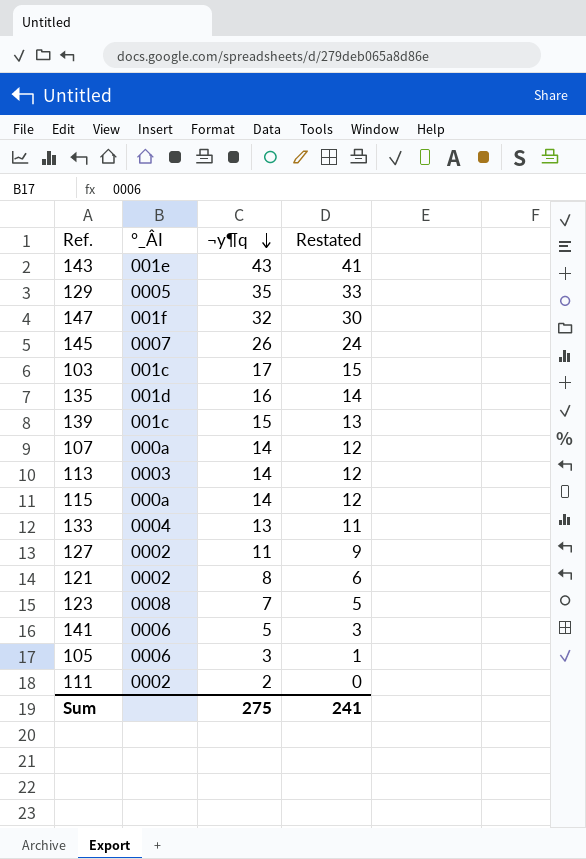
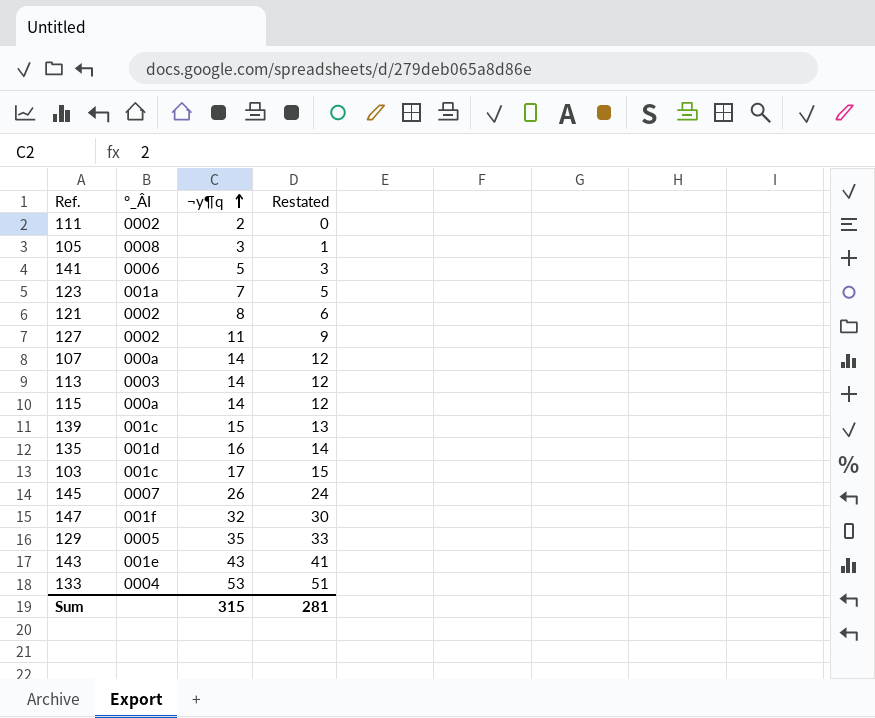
row order: ¬y¶q descending -> ¬y¶q ascending
105 | °_ÂI: 0006 -> 0008
123 | °_ÂI: 0008 -> 001a
133 | ¬y¶q: 13 -> 53
133 | Restated: 11 -> 51
Sum | ¬y¶q: 275 -> 315
Sum | Restated: 241 -> 281

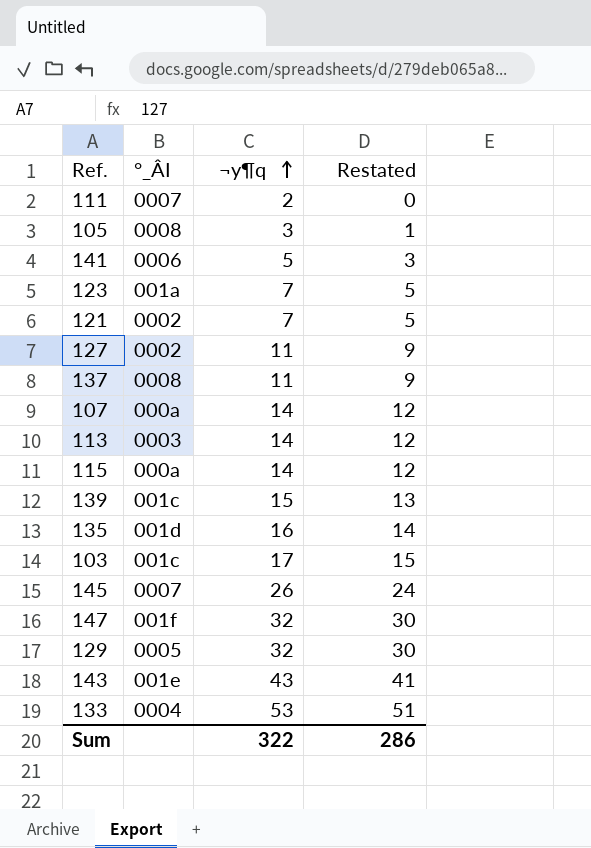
111 | °_ÂI: 0002 -> 0007
121 | ¬y¶q: 8 -> 7
121 | Restated: 6 -> 5
row 137: none -> 0008 | 11 | 9
129 | ¬y¶q: 35 -> 32
129 | Restated: 33 -> 30
Sum | ¬y¶q: 315 -> 322
Sum | Restated: 281 -> 286

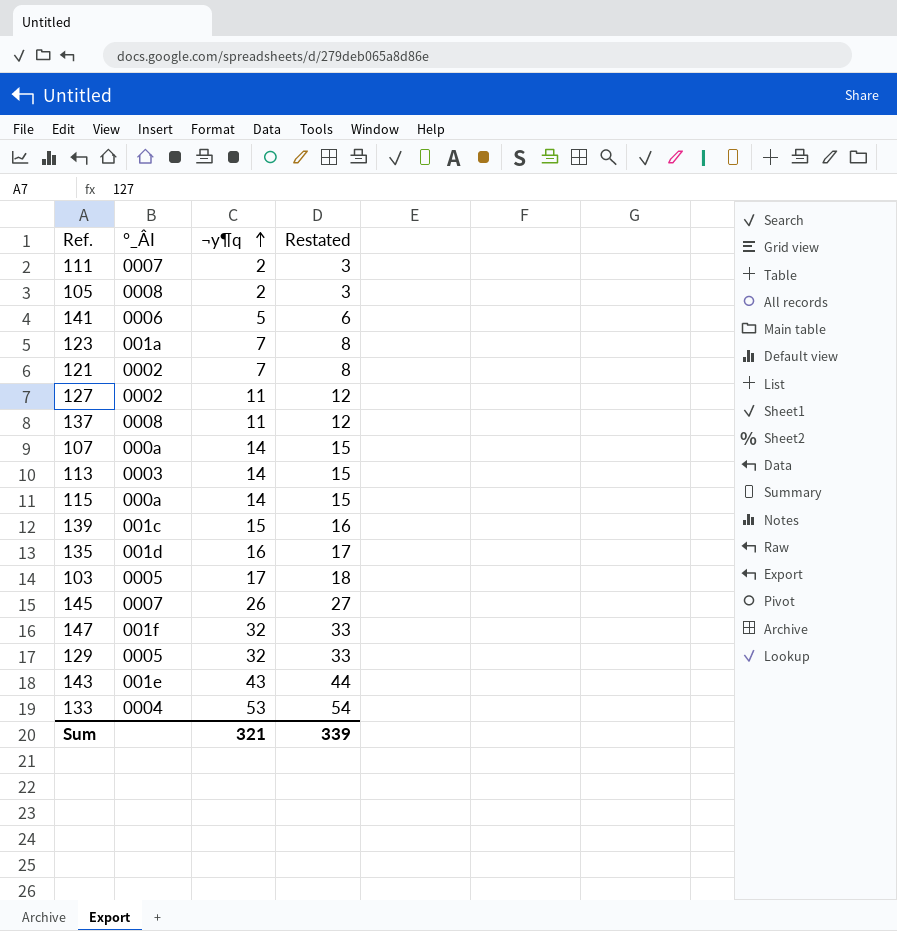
column Restated | formula: [¬y¶q] - 2 -> [¬y¶q] + 1
105 | ¬y¶q: 3 -> 2
103 | °_ÂI: 001c -> 0005
Sum | ¬y¶q: 322 -> 321
Sum | Restated: 286 -> 339

